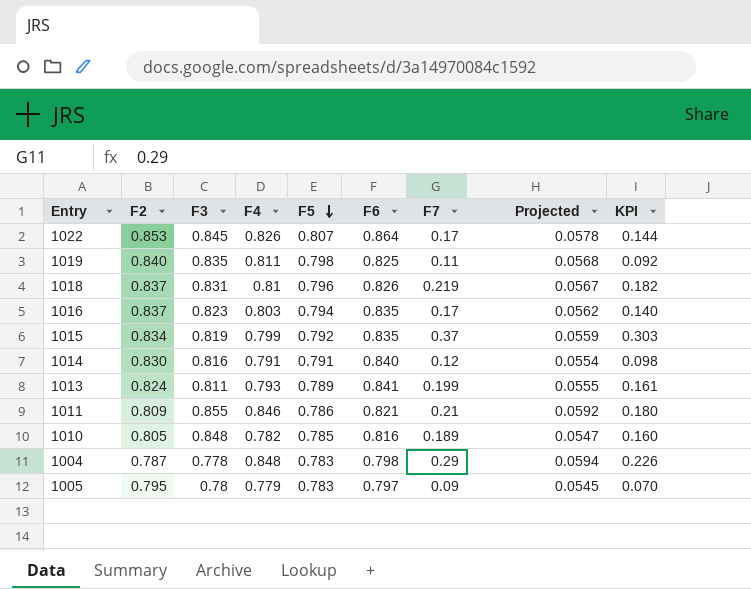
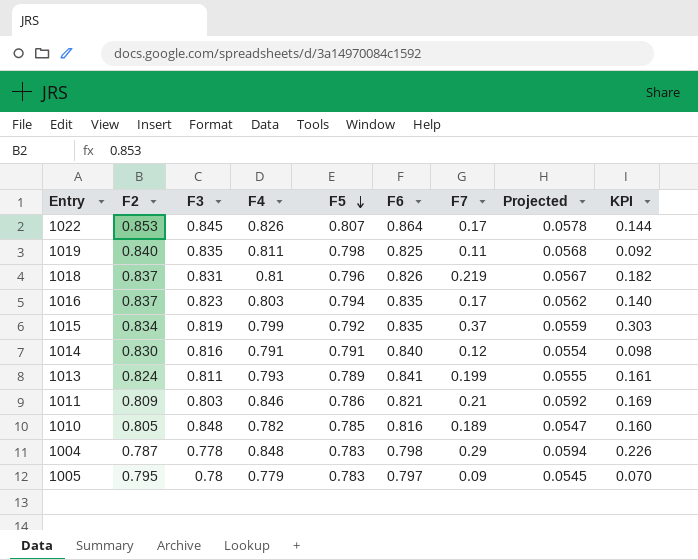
1011 | F3: 0.855 -> 0.803
1011 | KPI: 0.180 -> 0.169

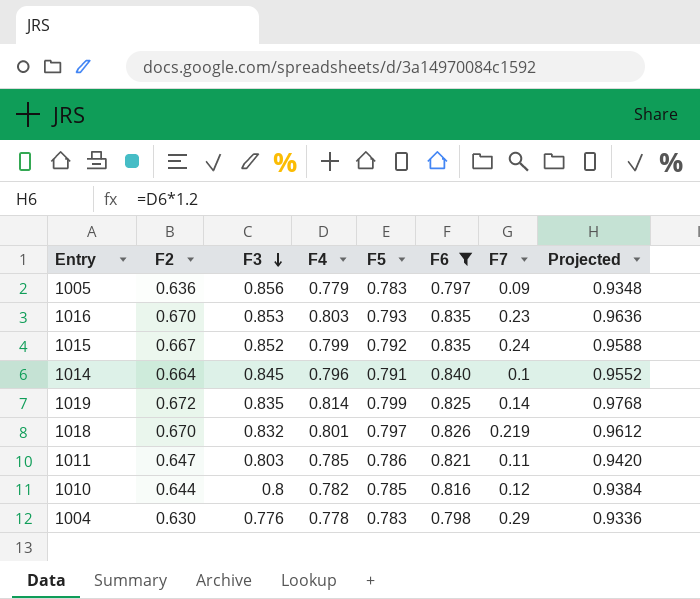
filter: none -> F6 <= 0.840
row order: F5 descending -> F3 descending
column KPI | formula: [F3] * [F7] -> none
column Projected | formula: [F4] * 0.07 -> [F4] * 1.2
1005 | F2: 0.795 -> 0.636
1005 | F3: 0.78 -> 0.856
1016 | F2: 0.837 -> 0.670
1016 | F3: 0.823 -> 0.853
1016 | F5: 0.794 -> 0.793
1016 | F7: 0.17 -> 0.23
1015 | F2: 0.834 -> 0.667
1015 | F3: 0.819 -> 0.852
1015 | F7: 0.37 -> 0.24
1014 | F2: 0.830 -> 0.664
1014 | F3: 0.816 -> 0.845
1014 | F4: 0.791 -> 0.796
1014 | F7: 0.12 -> 0.1
1019 | F2: 0.840 -> 0.672
1019 | F4: 0.811 -> 0.814
1019 | F5: 0.798 -> 0.799
1019 | F7: 0.11 -> 0.14
1018 | F2: 0.837 -> 0.670
1018 | F3: 0.831 -> 0.832
1018 | F4: 0.81 -> 0.801
1018 | F5: 0.796 -> 0.797
1011 | F2: 0.809 -> 0.647
1011 | F4: 0.846 -> 0.785
1011 | F7: 0.21 -> 0.11
1010 | F2: 0.805 -> 0.644
1010 | F3: 0.848 -> 0.8
1010 | F7: 0.189 -> 0.12
1004 | F2: 0.787 -> 0.630
1004 | F3: 0.778 -> 0.776
1004 | F4: 0.848 -> 0.778

